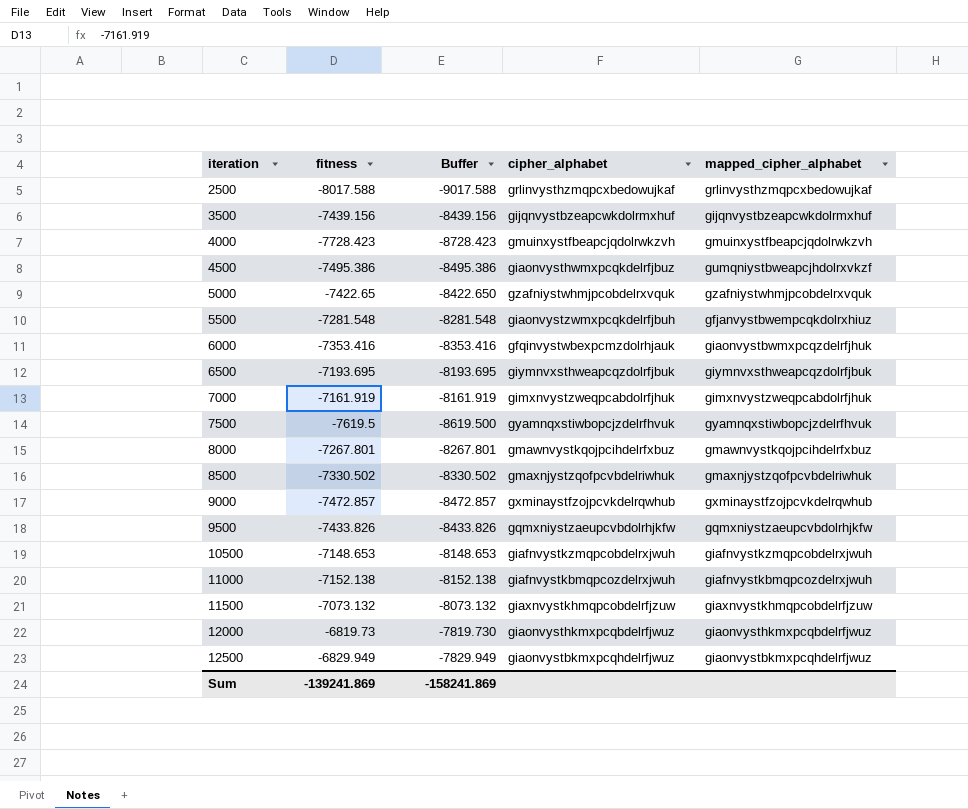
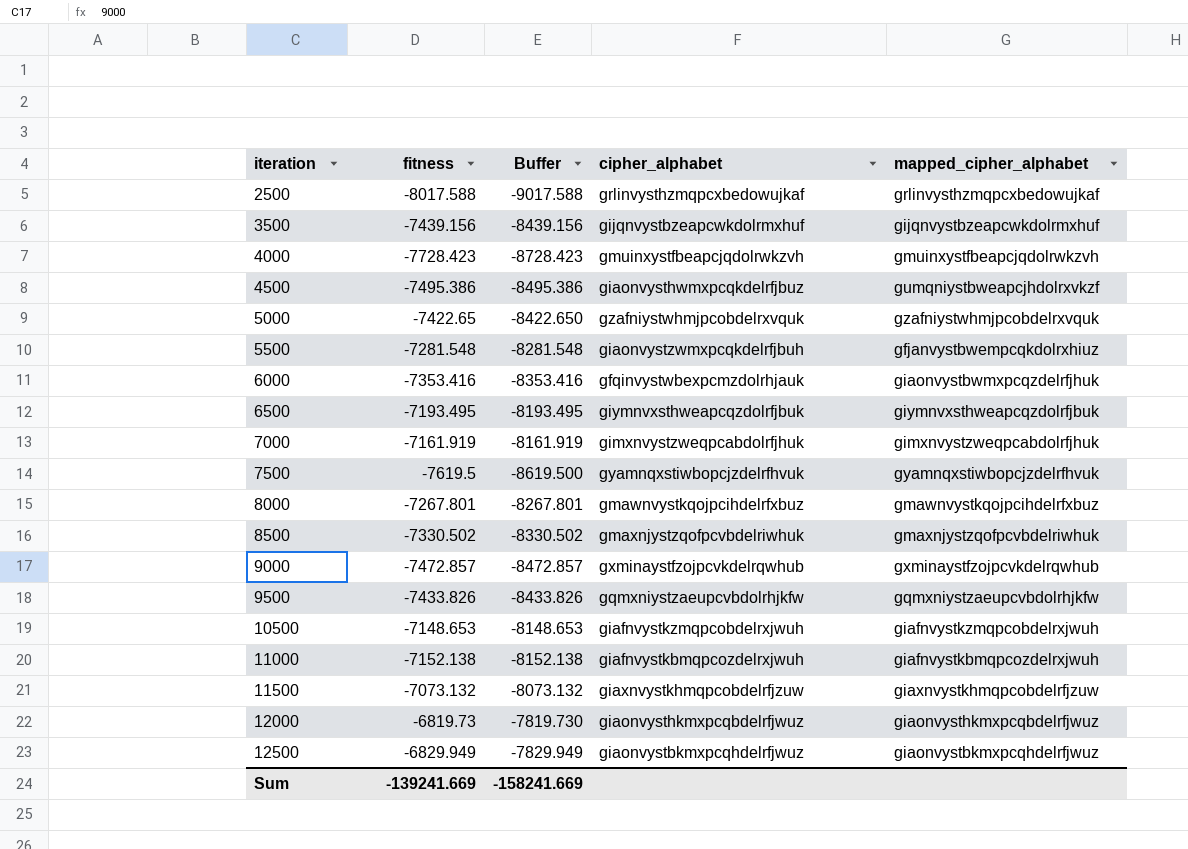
6500 | fitness: -7193.695 -> -7193.495
6500 | Buffer: -8193.695 -> -8193.495
Sum | fitness: -139241.869 -> -139241.669
Sum | Buffer: -158241.869 -> -158241.669

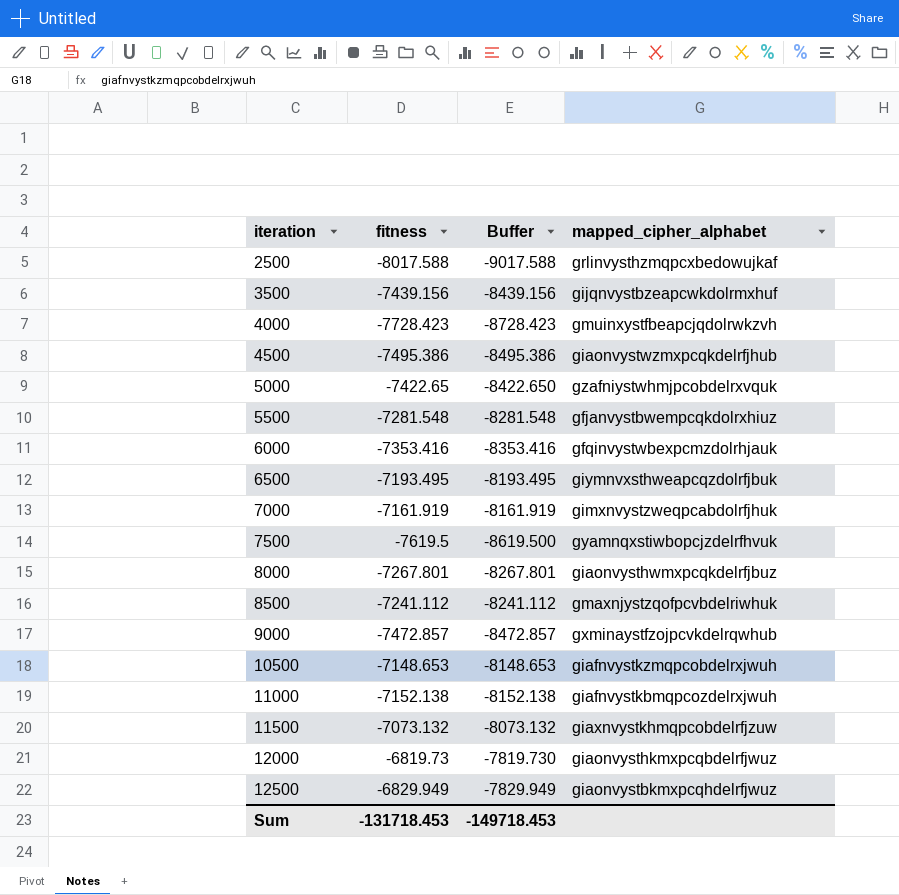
column cipher_alphabet | position: 4 -> none
row 9500: -7433.826 | -8433.826 | gqmxniystzaeupcvbdolrhjkfw | gqmxniystzaeupcvbdolrhjkfw -> none
4500 | mapped_cipher_alphabet: gumqniystbweapcjhdolrxvkzf -> giaonvystwzmxpcqkdelrfjhub
6000 | mapped_cipher_alphabet: giaonvystbwmxpcqzdelrfjhuk -> gfqinvystwbexpcmzdolrhjauk
8000 | mapped_cipher_alphabet: gmawnvystkqojpcihdelrfxbuz -> giaonvysthwmxpcqkdelrfjbuz
8500 | fitness: -7330.502 -> -7241.112
8500 | Buffer: -8330.502 -> -8241.112
Sum | fitness: -139241.669 -> -131718.453
Sum | Buffer: -158241.669 -> -149718.453

